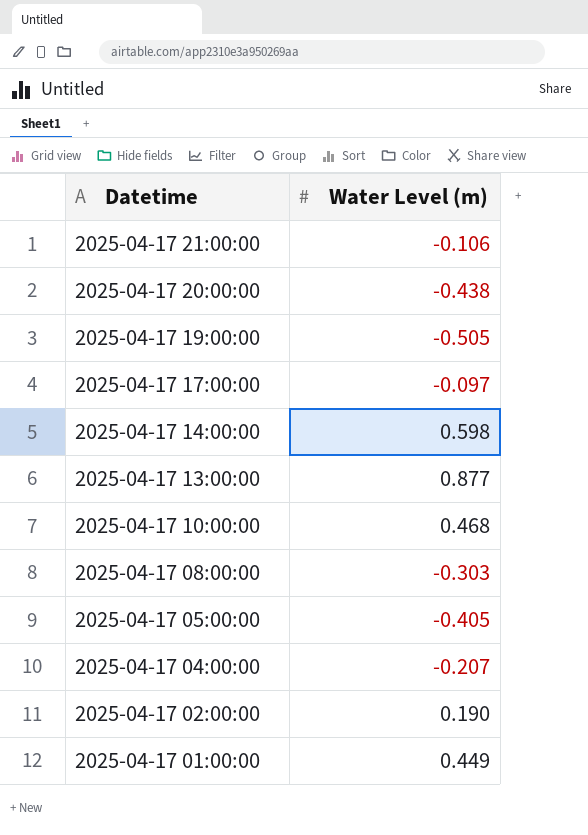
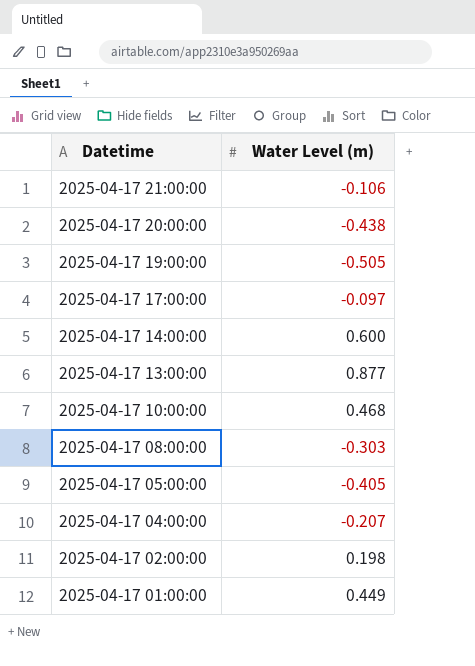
2025-04-17 14:00:00 | Water Level (m): 0.598 -> 0.600
2025-04-17 02:00:00 | Water Level (m): 0.190 -> 0.198

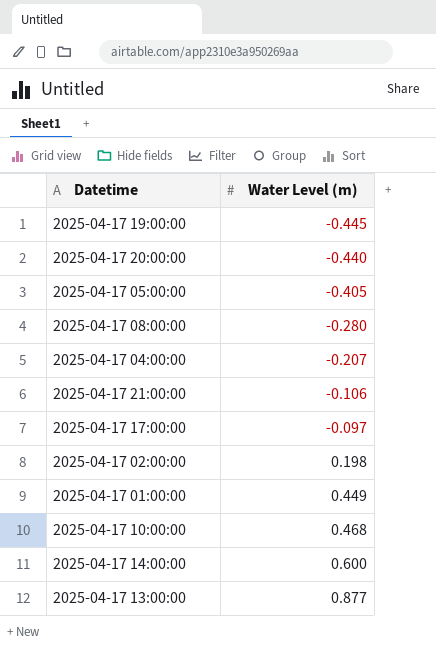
row order: Datetime descending -> Water Level (m) ascending
2025-04-17 19:00:00 | Water Level (m): -0.505 -> -0.445
2025-04-17 20:00:00 | Water Level (m): -0.438 -> -0.440
2025-04-17 08:00:00 | Water Level (m): -0.303 -> -0.280

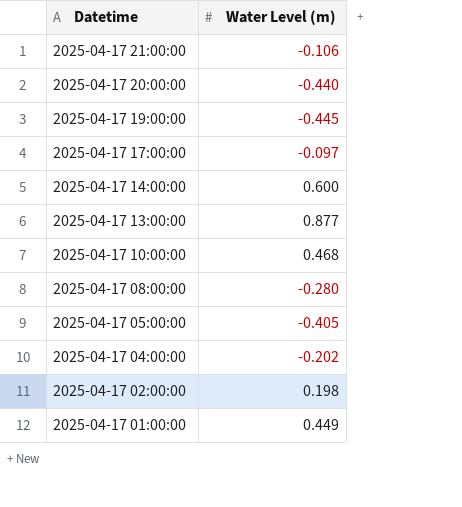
row order: Water Level (m) ascending -> Datetime descending
2025-04-17 04:00:00 | Water Level (m): -0.207 -> -0.202

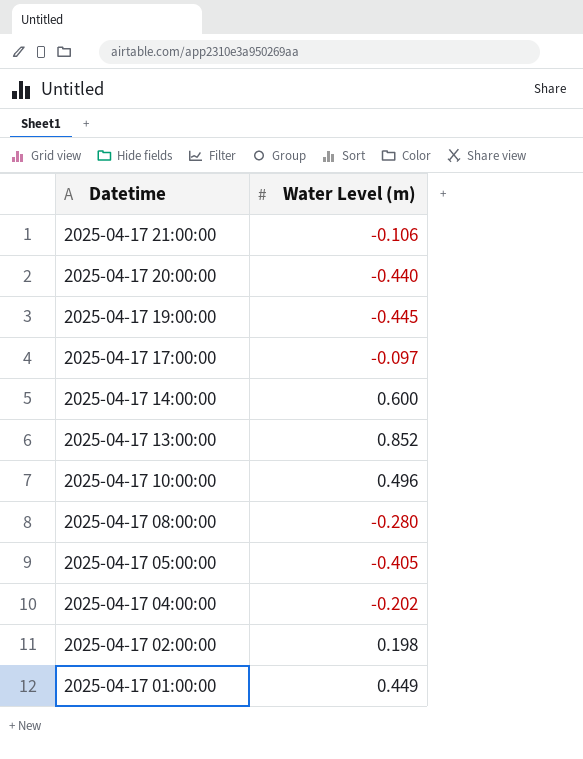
2025-04-17 13:00:00 | Water Level (m): 0.877 -> 0.852
2025-04-17 10:00:00 | Water Level (m): 0.468 -> 0.496

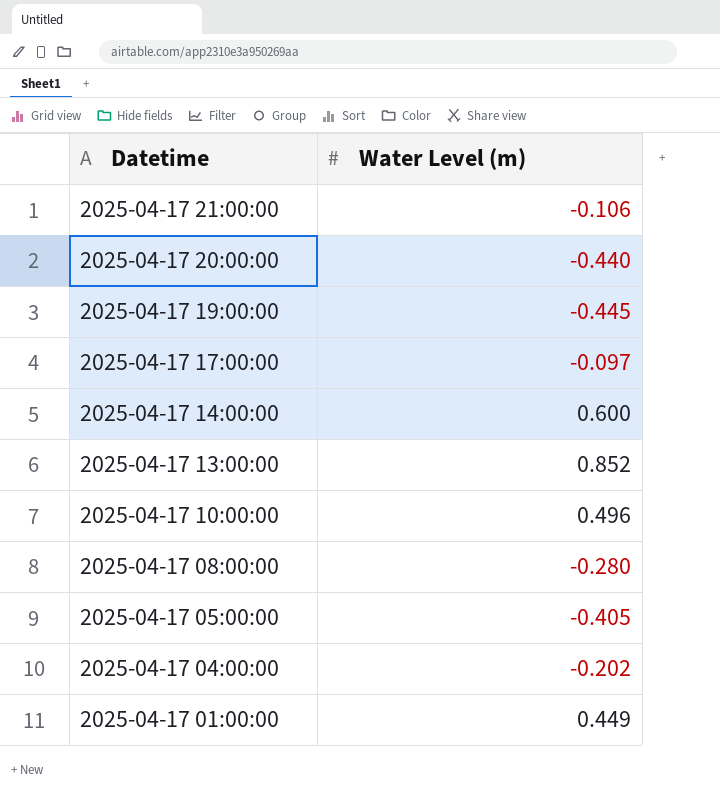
row 2025-04-17 02:00:00: 0.198 -> none

